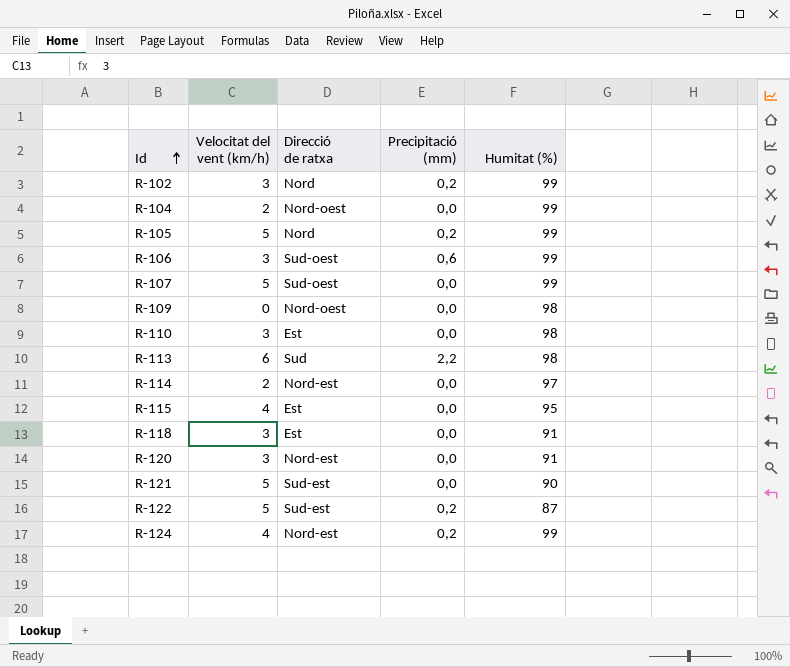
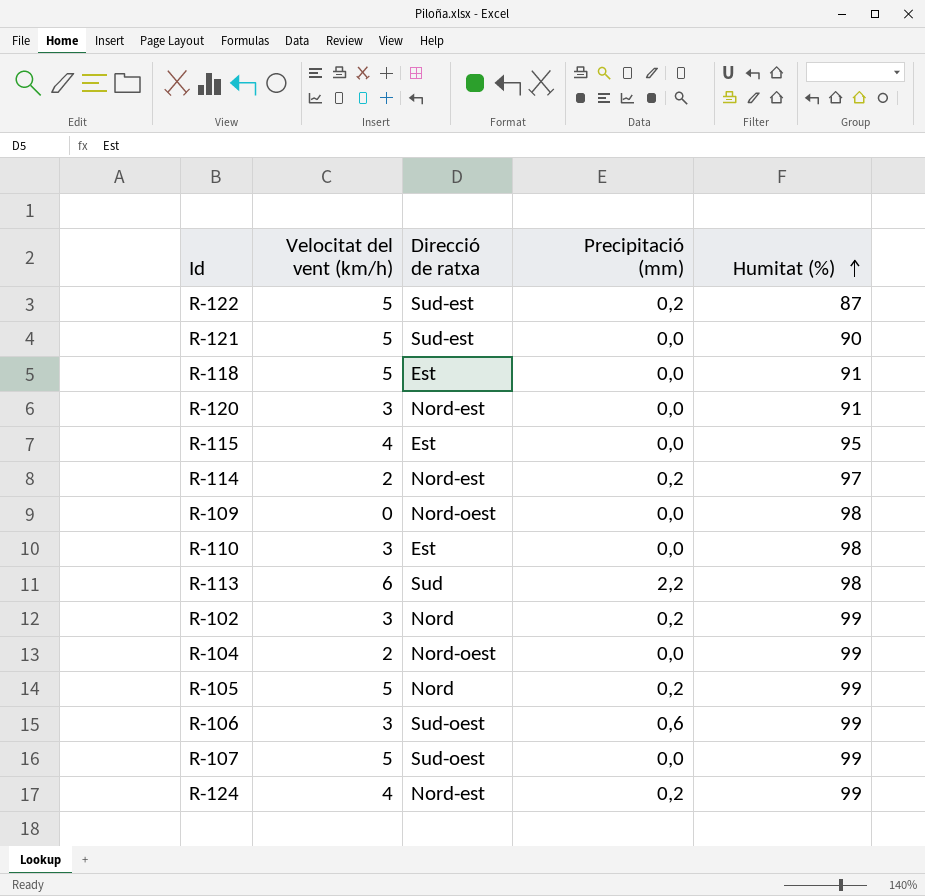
row order: Id ascending -> Humitat (%) ascending
R-118 | Velocitat del vent (km/h): 3 -> 5
R-114 | Precipitació (mm): 0,0 -> 0,2

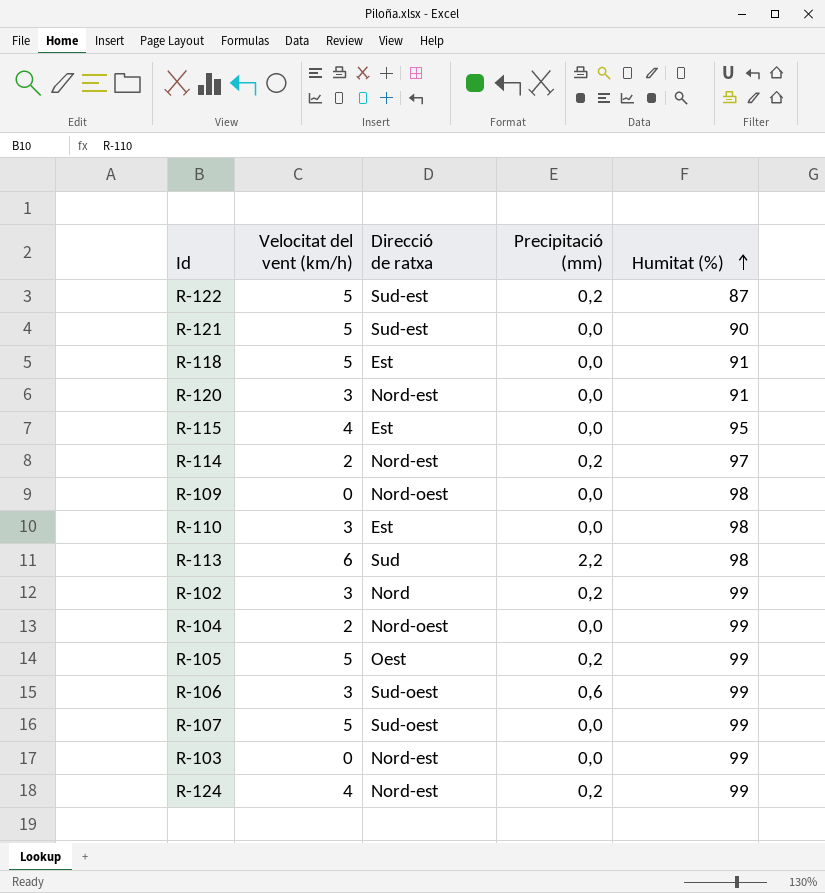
R-105 | Direcció de ratxa: Nord -> Oest
row R-103: none -> 0 | Nord-est | 0,0 | 99

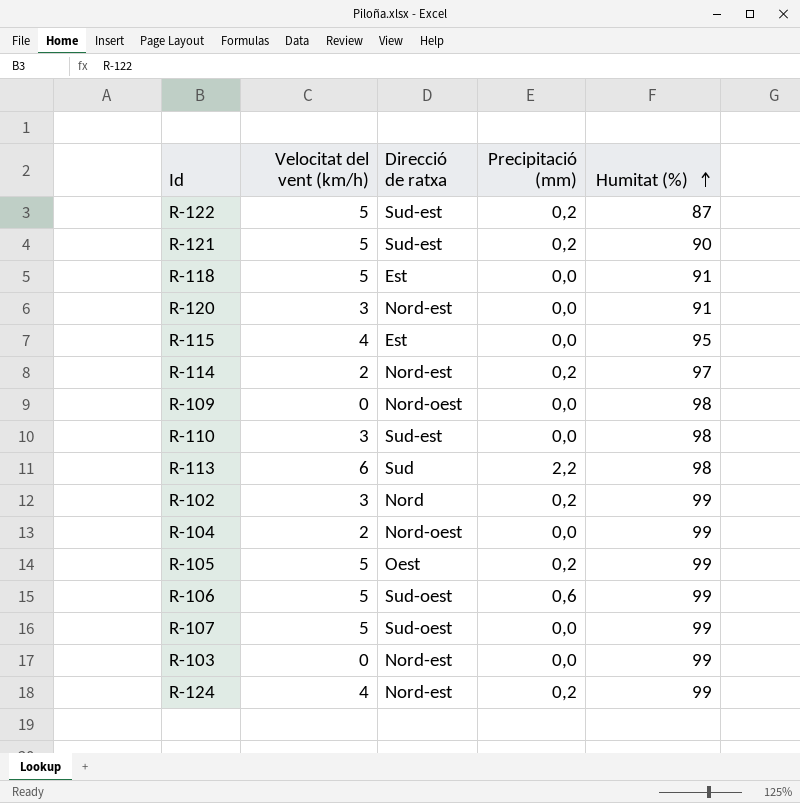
R-121 | Precipitació (mm): 0,0 -> 0,2
R-110 | Direcció de ratxa: Est -> Sud-est
R-106 | Velocitat del vent (km/h): 3 -> 5

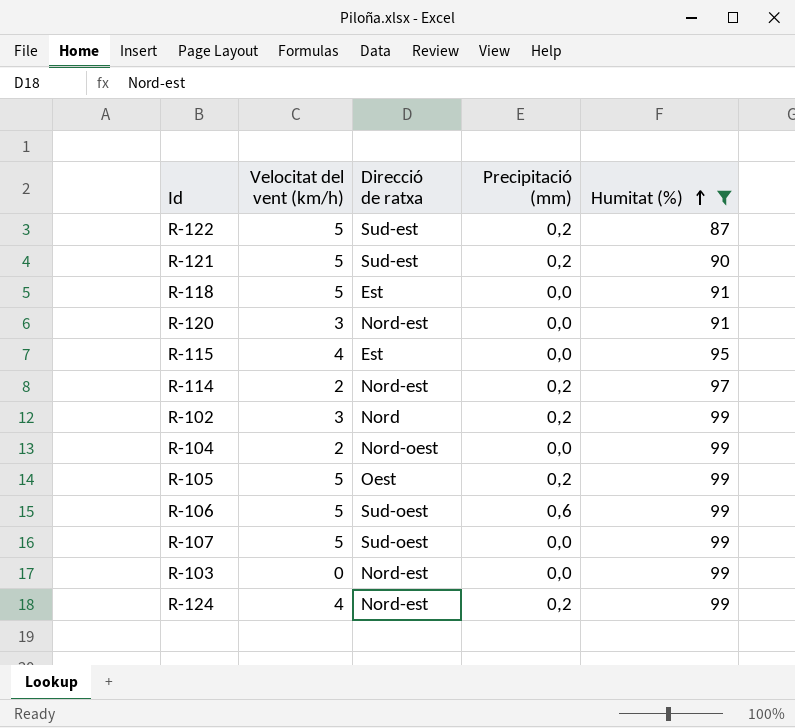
filter: none -> Humitat (%) != 98

